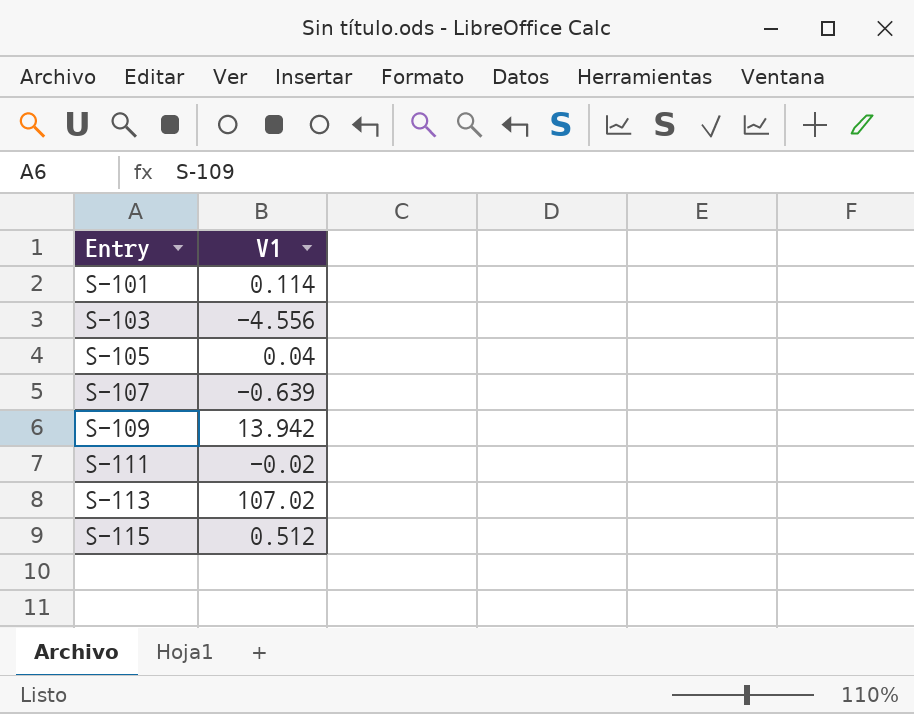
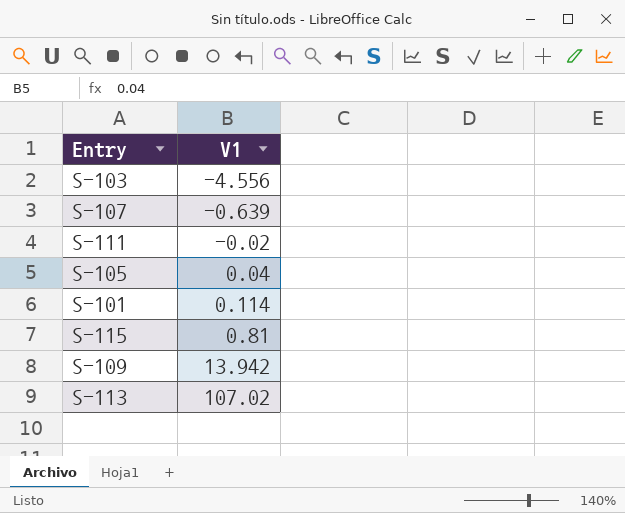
row order: Entry ascending -> V1 ascending
S-115 | V1: 0.512 -> 0.81

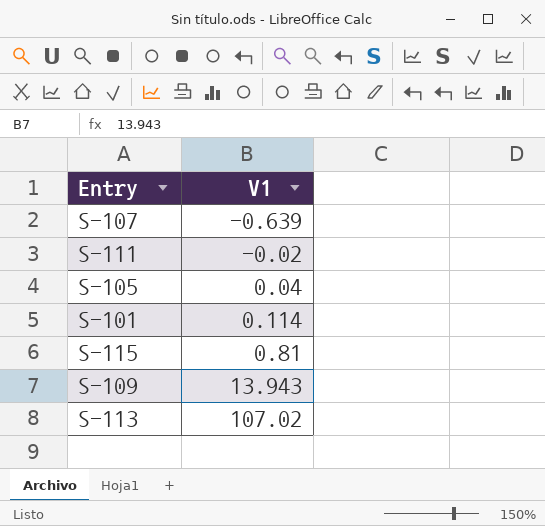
row S-103: -4.556 -> none
S-109 | V1: 13.942 -> 13.943

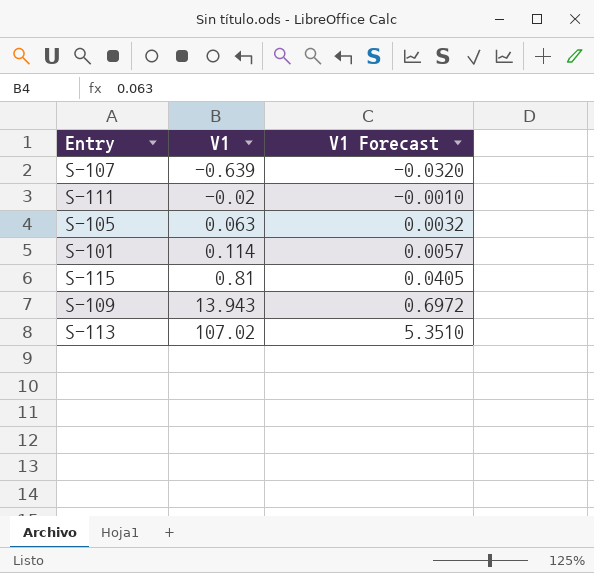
column V1 Forecast | formula: none -> [V1] * 0.05
S-105 | V1: 0.04 -> 0.063

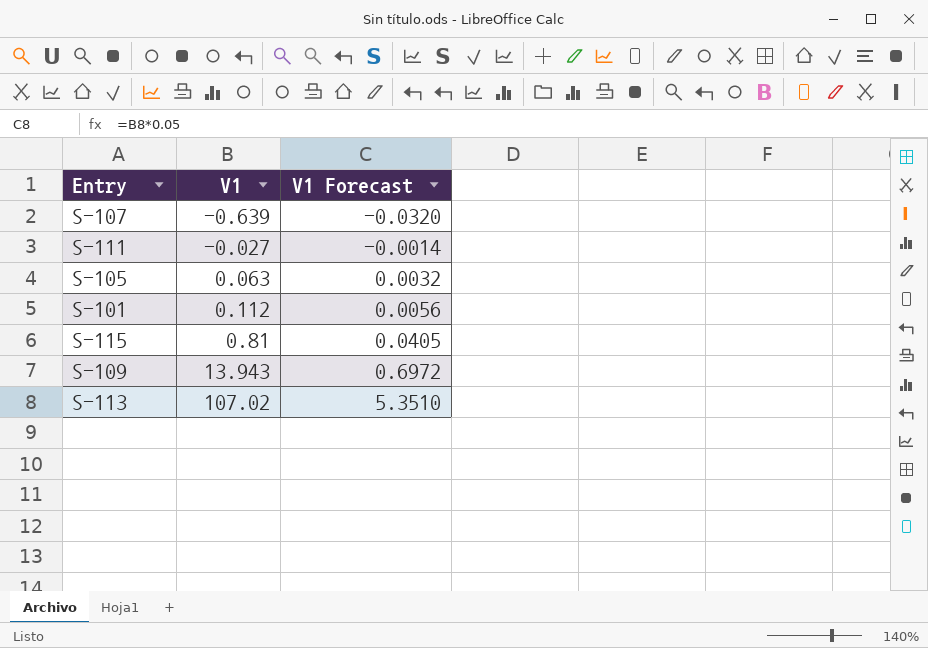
S-111 | V1: -0.02 -> -0.027
S-111 | V1 Forecast: -0.0010 -> -0.0014
S-101 | V1: 0.114 -> 0.112
S-101 | V1 Forecast: 0.0057 -> 0.0056

